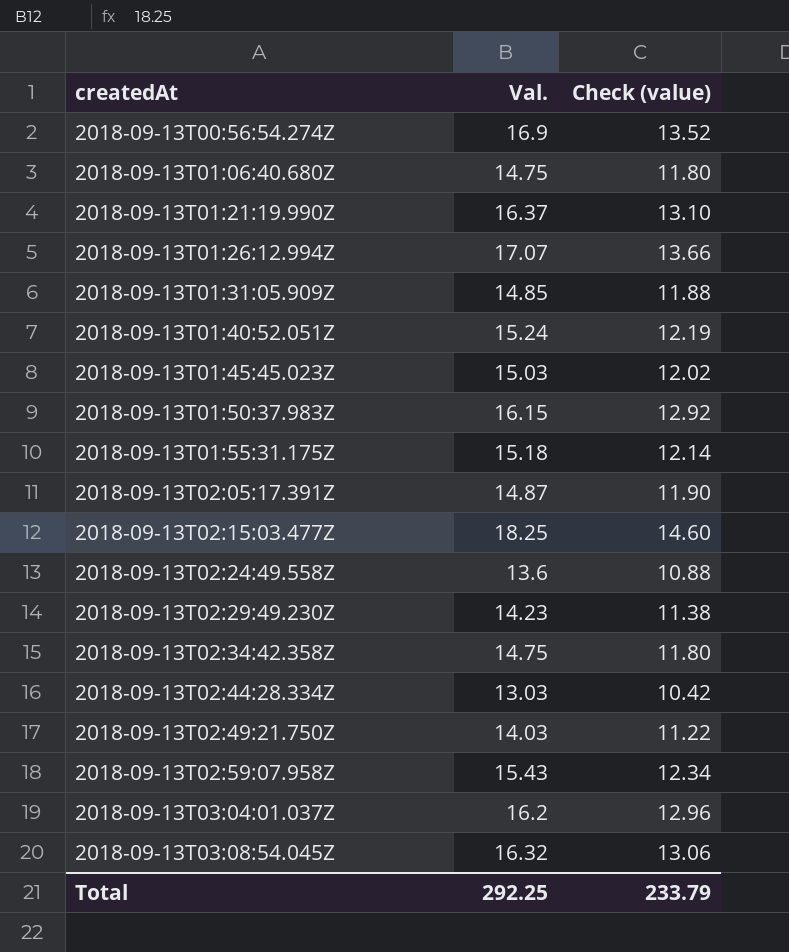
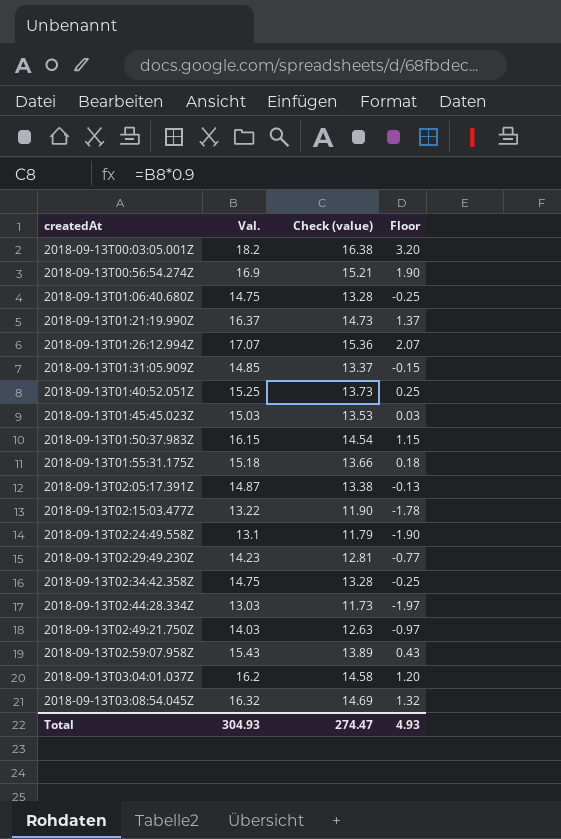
column Check (value) | formula: [Val.] * 0.8 -> [Val.] * 0.9
column Floor | formula: none -> [Val.] - 15
row 2018-09-13T00:03:05.001Z: none -> 18.2 | 16.38 | 3.20
2018-09-13T01:40:52.051Z | Val.: 15.24 -> 15.25
2018-09-13T02:15:03.477Z | Val.: 18.25 -> 13.22
2018-09-13T02:24:49.558Z | Val.: 13.6 -> 13.1
Total | Val.: 292.25 -> 304.93
Total | Check (value): 233.79 -> 274.47

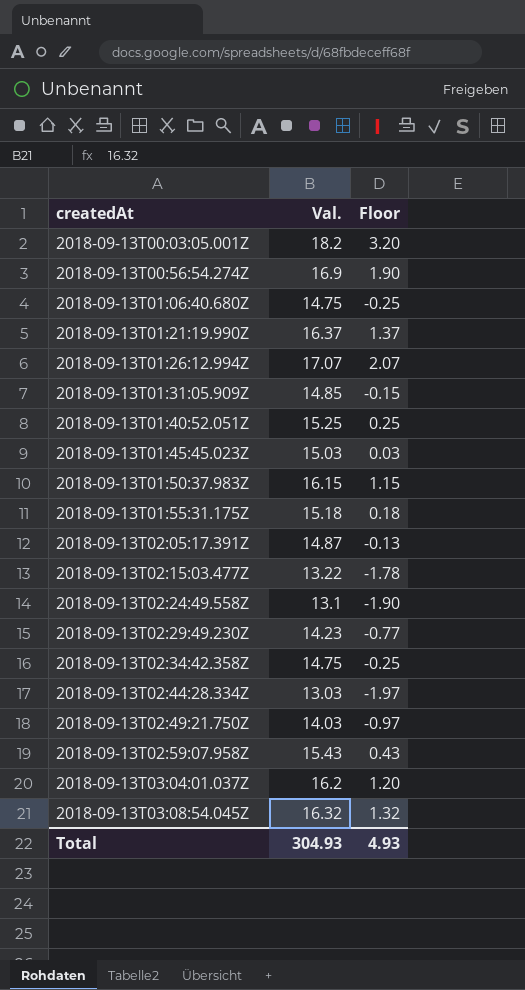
column Check (value) | formula: [Val.] * 0.9 -> none

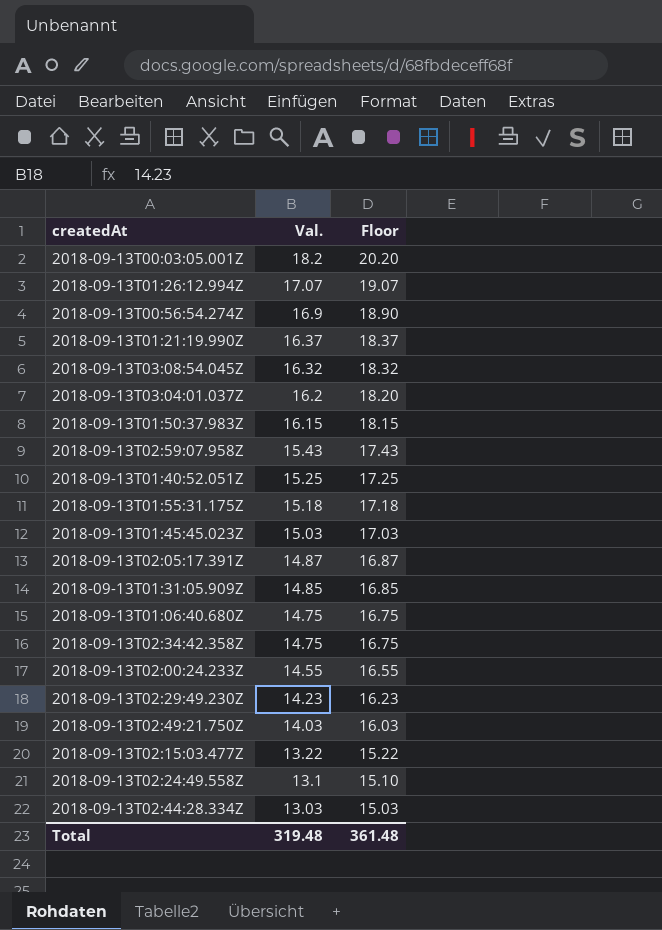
row order: createdAt ascending -> Val. descending
column Floor | formula: [Val.] - 15 -> [Val.] + 2
row 2018-09-13T02:00:24.233Z: none -> 14.55 | 16.55
Total | Val.: 304.93 -> 319.48
Total | Floor: 4.93 -> 361.48

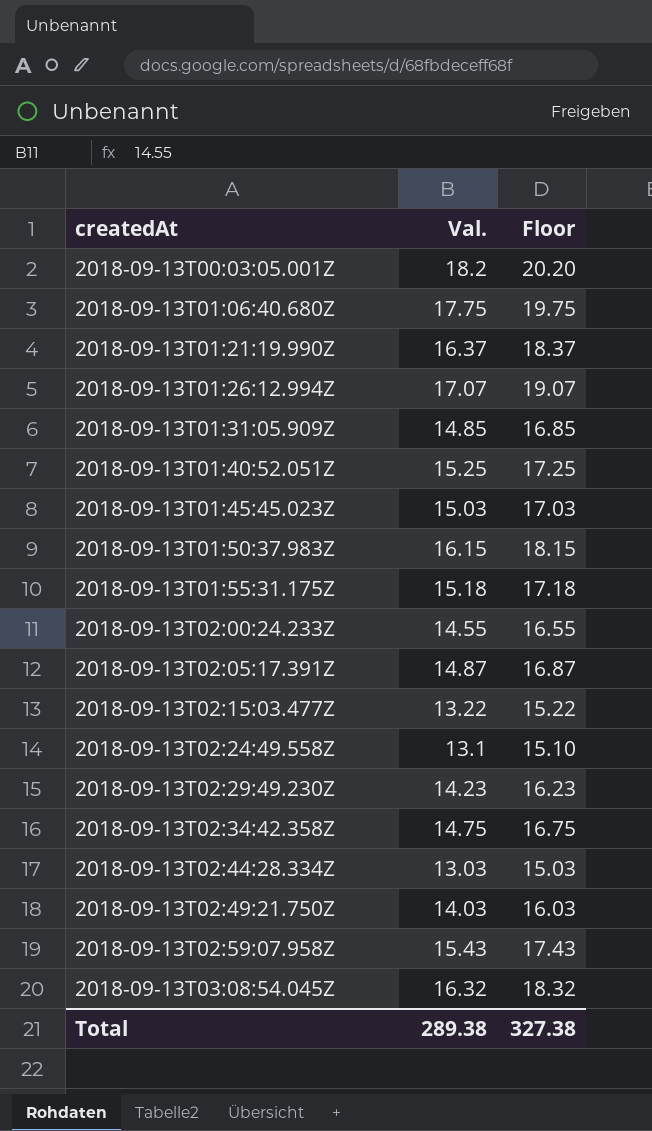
row order: Val. descending -> createdAt ascending
row 2018-09-13T00:56:54.274Z: 16.9 | 18.90 -> none
row 2018-09-13T03:04:01.037Z: 16.2 | 18.20 -> none
2018-09-13T01:06:40.680Z | Val.: 14.75 -> 17.75
2018-09-13T01:06:40.680Z | Floor: 16.75 -> 19.75
Total | Val.: 319.48 -> 289.38
Total | Floor: 361.48 -> 327.38

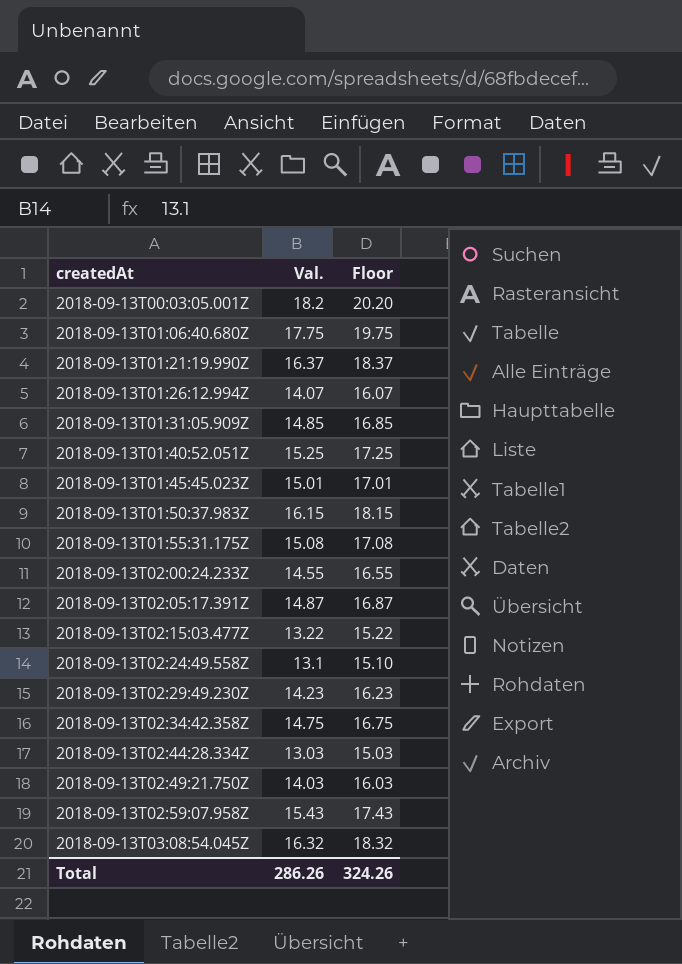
2018-09-13T01:26:12.994Z | Val.: 17.07 -> 14.07
2018-09-13T01:26:12.994Z | Floor: 19.07 -> 16.07
2018-09-13T01:45:45.023Z | Val.: 15.03 -> 15.01
2018-09-13T01:45:45.023Z | Floor: 17.03 -> 17.01
2018-09-13T01:55:31.175Z | Val.: 15.18 -> 15.08
2018-09-13T01:55:31.175Z | Floor: 17.18 -> 17.08
Total | Val.: 289.38 -> 286.26
Total | Floor: 327.38 -> 324.26

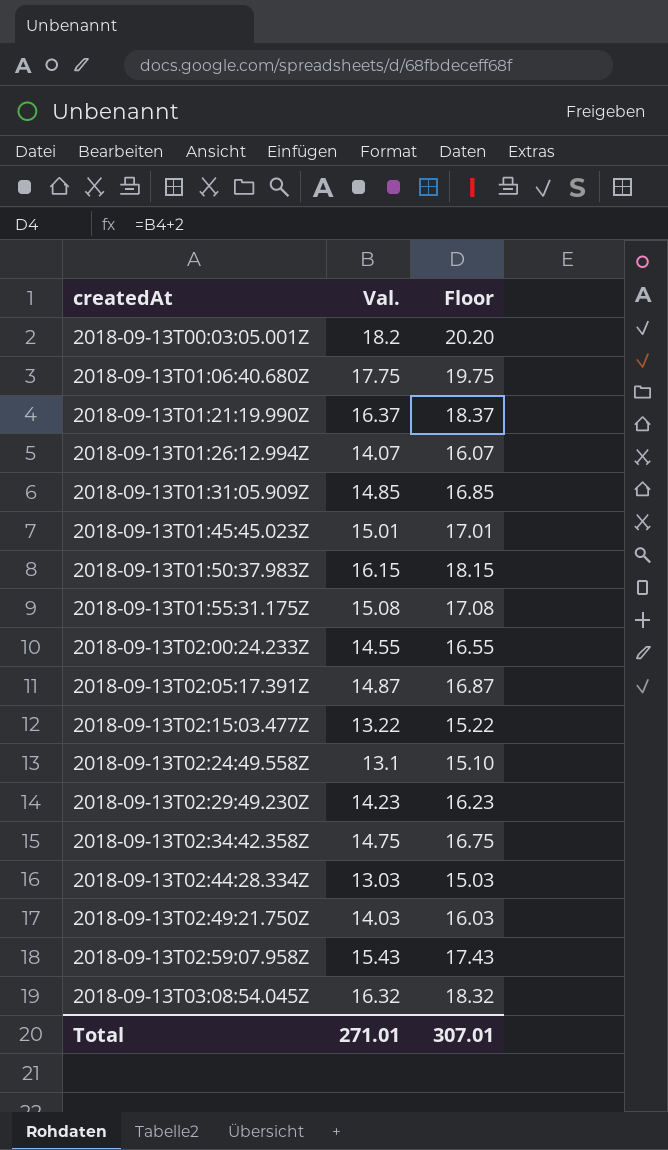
row 2018-09-13T01:40:52.051Z: 15.25 | 17.25 -> none
Total | Val.: 286.26 -> 271.01
Total | Floor: 324.26 -> 307.01

